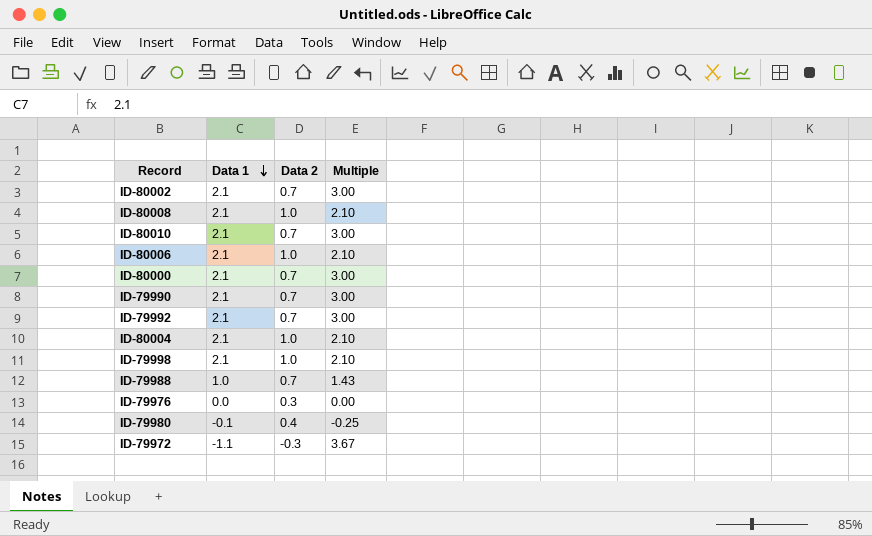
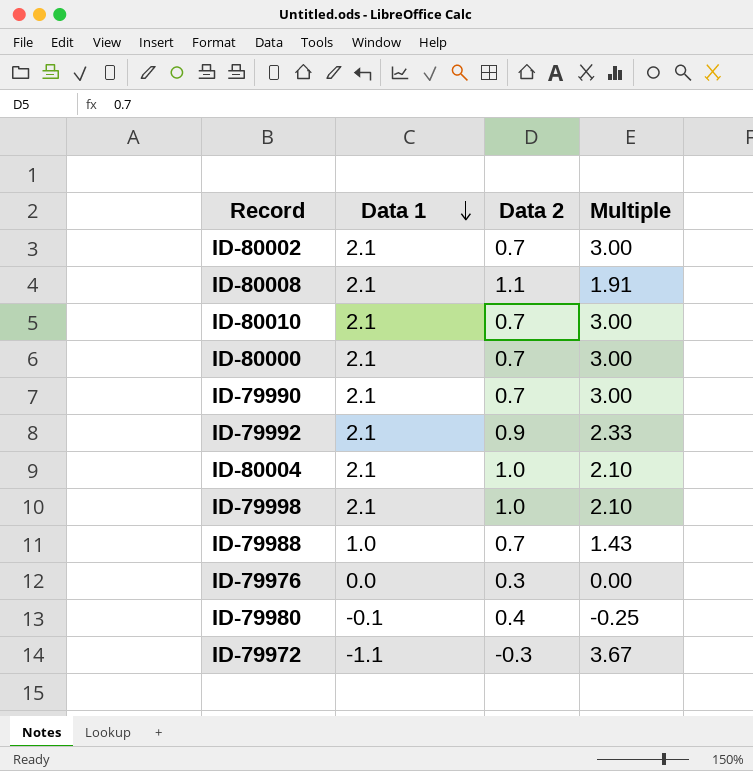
row ID-80006: 2.1 | 1.0 | 2.10 -> none
ID-80008 | Data 2: 1.0 -> 1.1
ID-80008 | Multiple: 2.10 -> 1.91
ID-79992 | Data 2: 0.7 -> 0.9
ID-79992 | Multiple: 3.00 -> 2.33

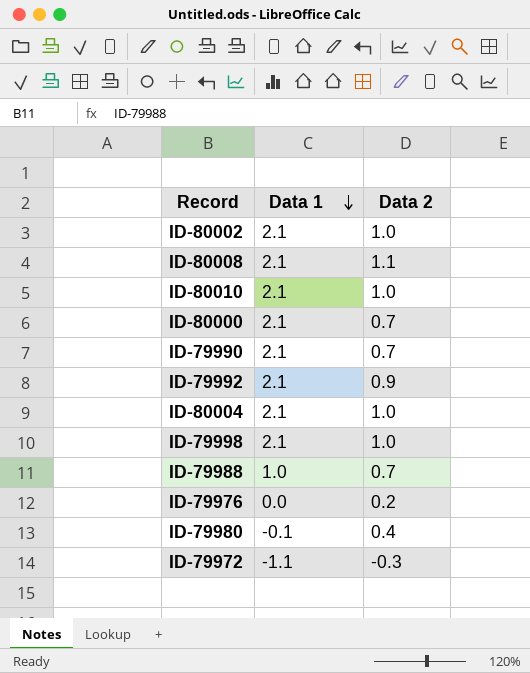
column Multiple | formula: [Data 1] / [Data 2] -> none
ID-80002 | Data 2: 0.7 -> 1.0
ID-80010 | Data 2: 0.7 -> 1.0
ID-79976 | Data 2: 0.3 -> 0.2

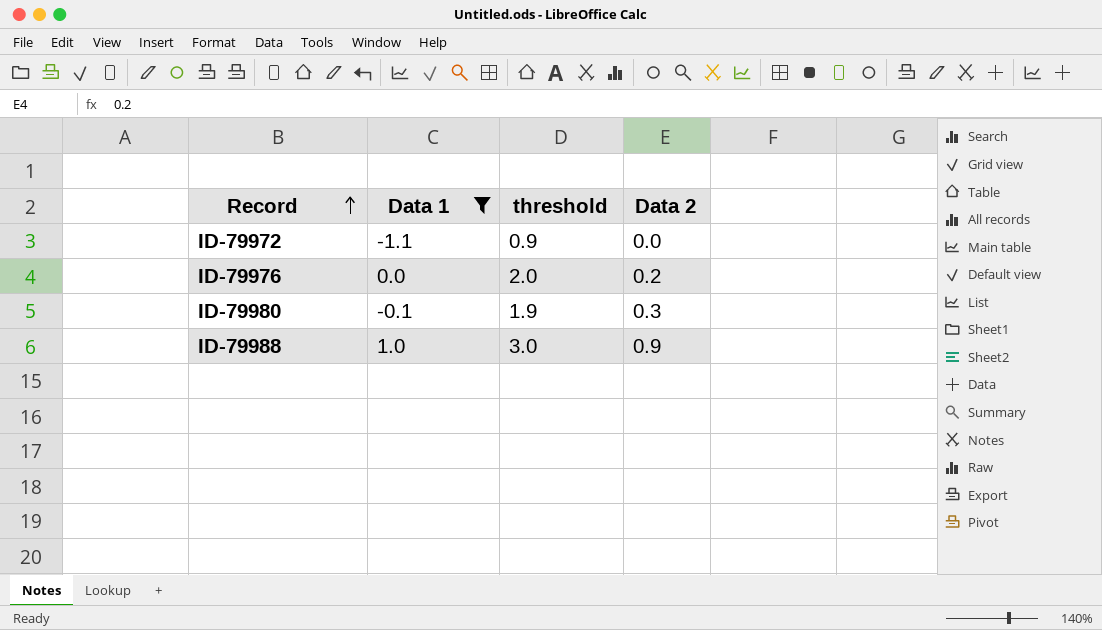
filter: none -> Data 1 != 2.1
row order: Data 1 descending -> Record ascending
column threshold | formula: none -> [Data 1] + 2
ID-79972 | Data 2: -0.3 -> 0.0
ID-79980 | Data 2: 0.4 -> 0.3
ID-79988 | Data 2: 0.7 -> 0.9

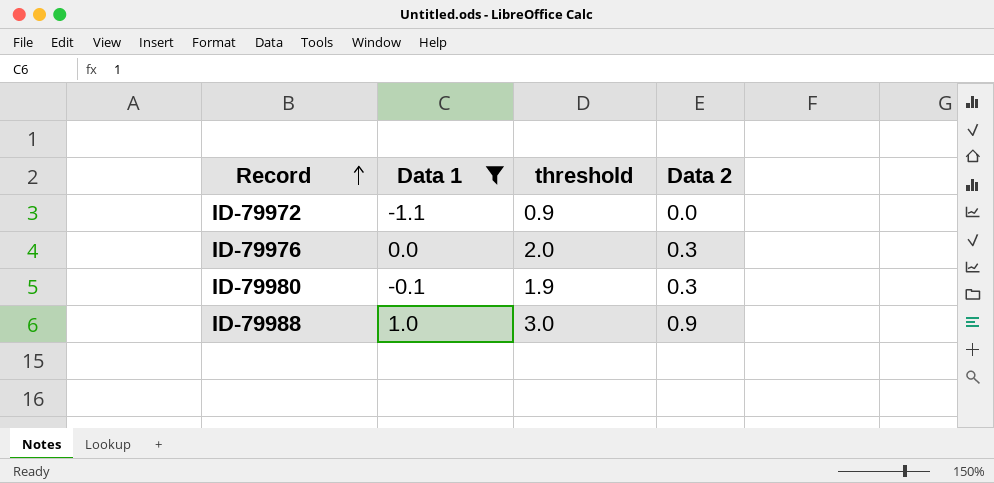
ID-79976 | Data 2: 0.2 -> 0.3

